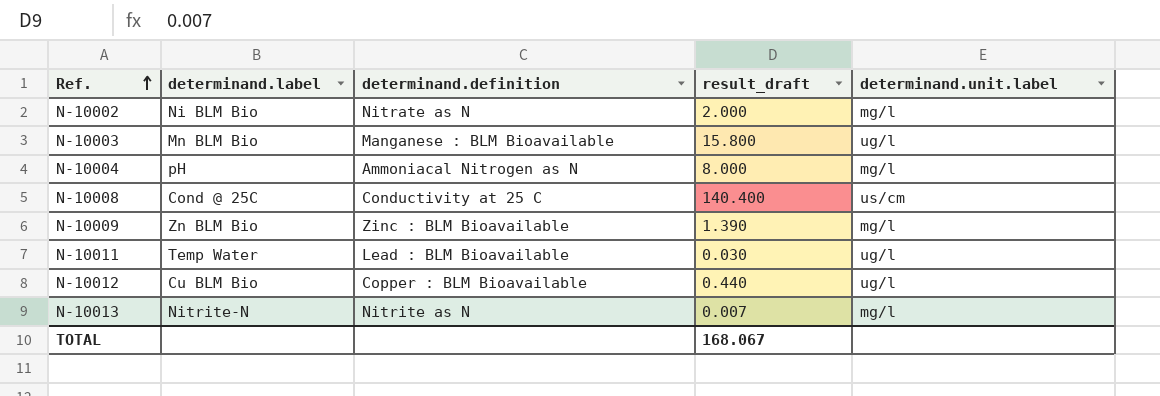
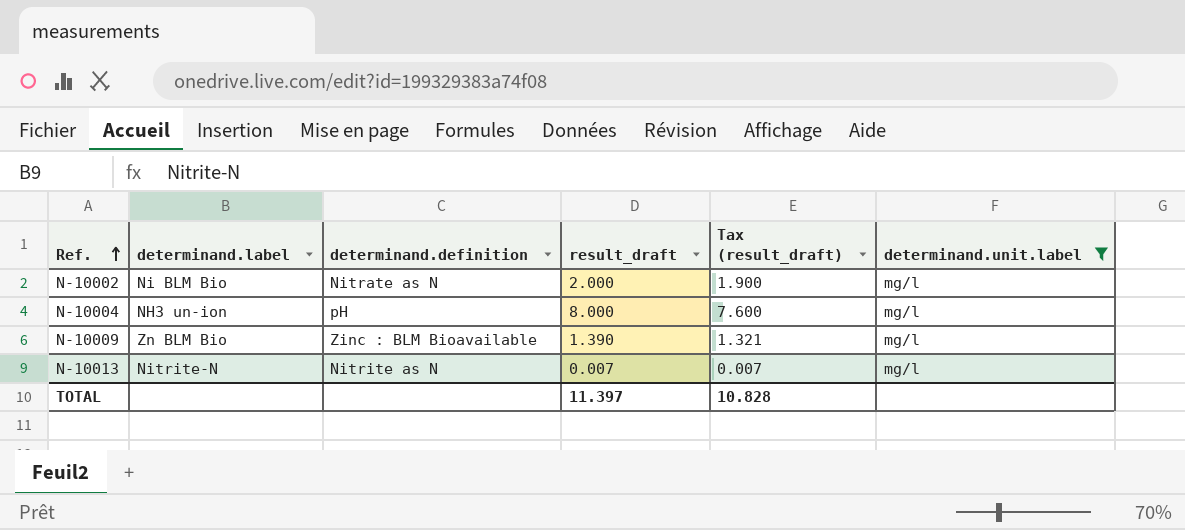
filter: none -> determinand.unit.label = mg/l
column Tax (result_draft) | formula: none -> [result_draft] * 0.95
N-10004 | determinand.label: pH -> NH3 un-ion
N-10004 | determinand.definition: Ammoniacal Nitrogen as N -> pH
TOTAL | result_draft: 168.067 -> 11.397

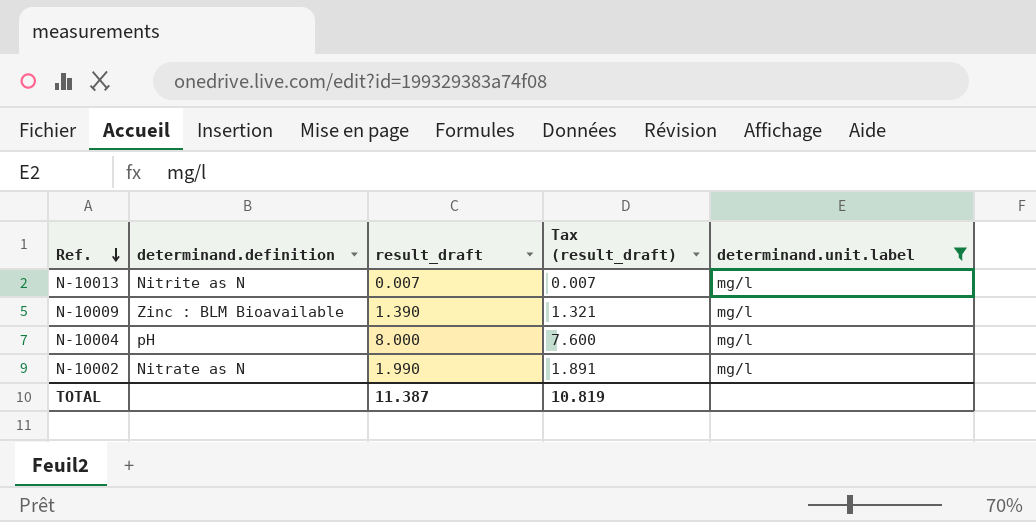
row order: Ref. ascending -> Ref. descending
column determinand.label | position: 2 -> none
N-10002 | result_draft: 2.000 -> 1.990
N-10002 | Tax (result_draft): 1.900 -> 1.891
TOTAL | result_draft: 11.397 -> 11.387
TOTAL | Tax (result_draft): 10.828 -> 10.819

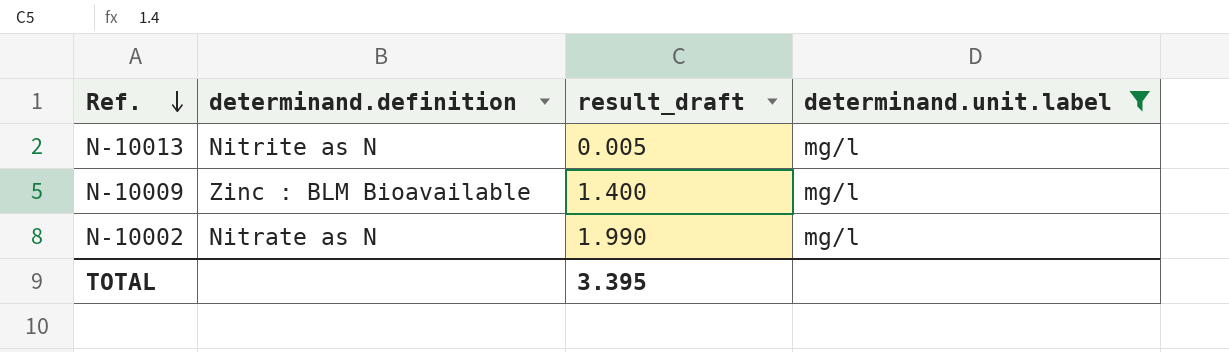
column Tax (result_draft) | formula: [result_draft] * 0.95 -> none
row N-10004: pH | 8.000 | 7.600 | mg/l -> none
N-10013 | result_draft: 0.007 -> 0.005
N-10009 | result_draft: 1.390 -> 1.400
TOTAL | result_draft: 11.387 -> 3.395

